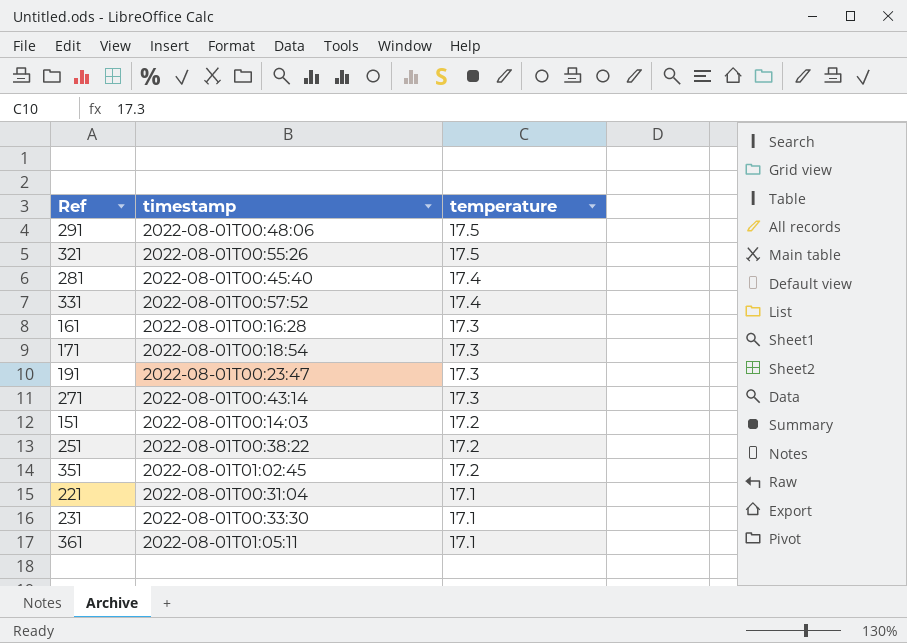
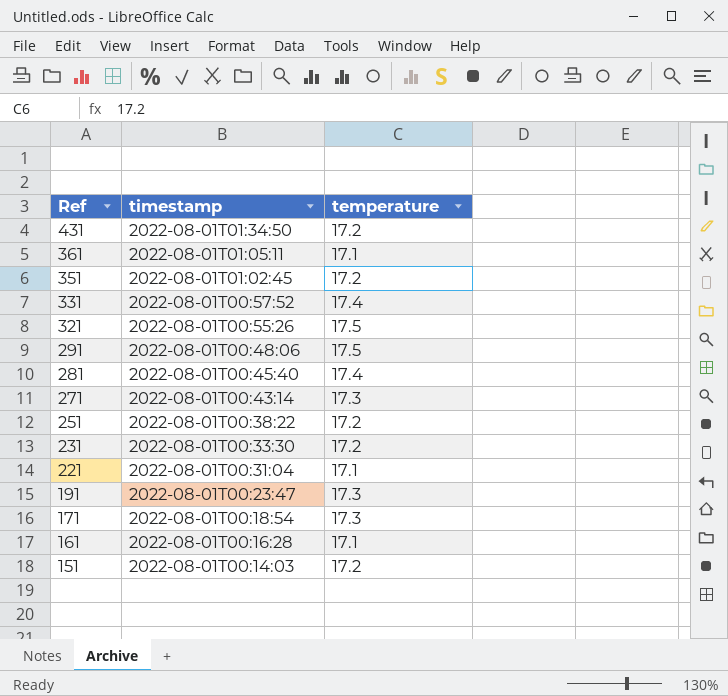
row order: temperature descending -> Ref descending
row 431: none -> 2022-08-01T01:34:50 | 17.2
231 | temperature: 17.1 -> 17.2
161 | temperature: 17.3 -> 17.1

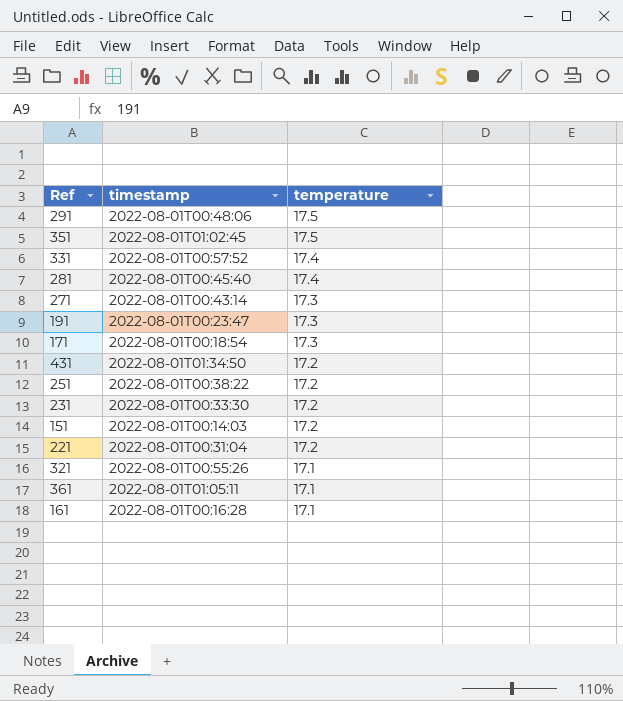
row order: Ref descending -> temperature descending
351 | temperature: 17.2 -> 17.5
221 | temperature: 17.1 -> 17.2
321 | temperature: 17.5 -> 17.1

